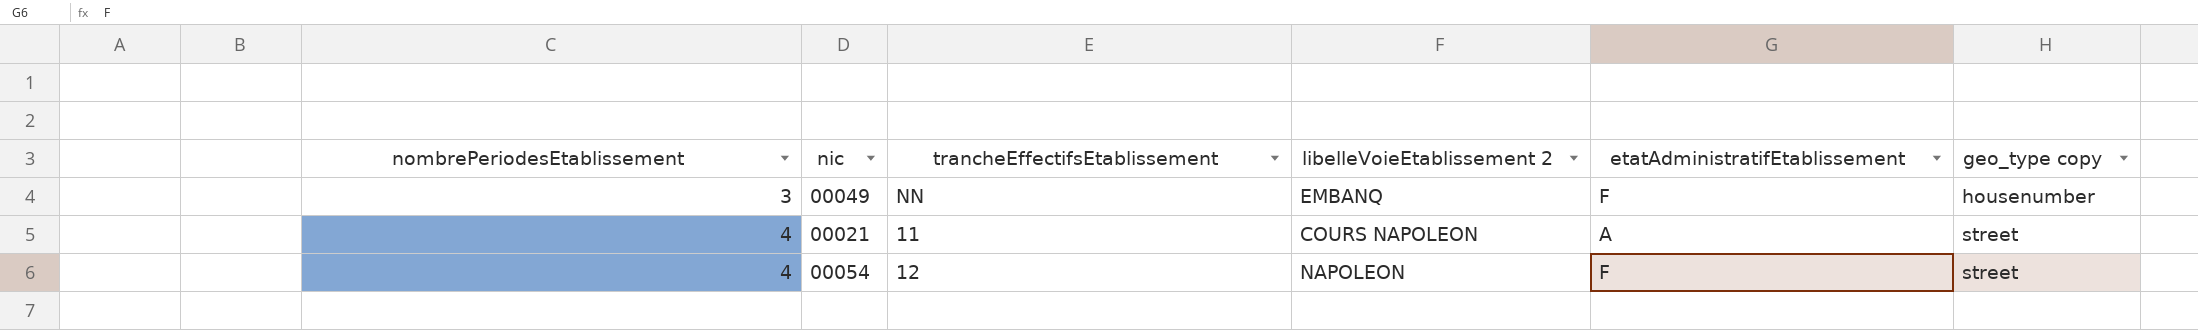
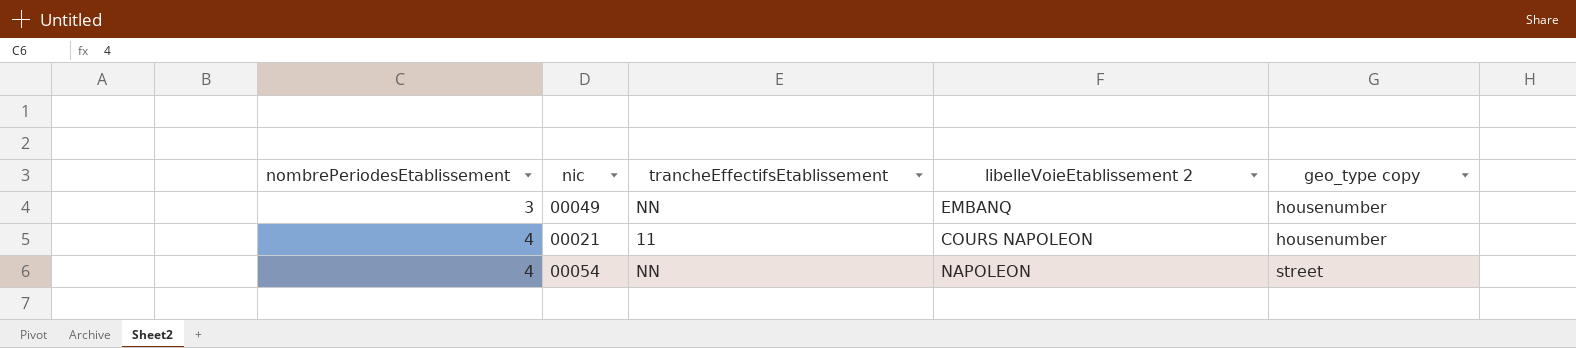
column etatAdministratifEtablissement | position: 5 -> none
00021 | geo_type copy: street -> housenumber
00054 | trancheEffectifsEtablissement: 12 -> NN

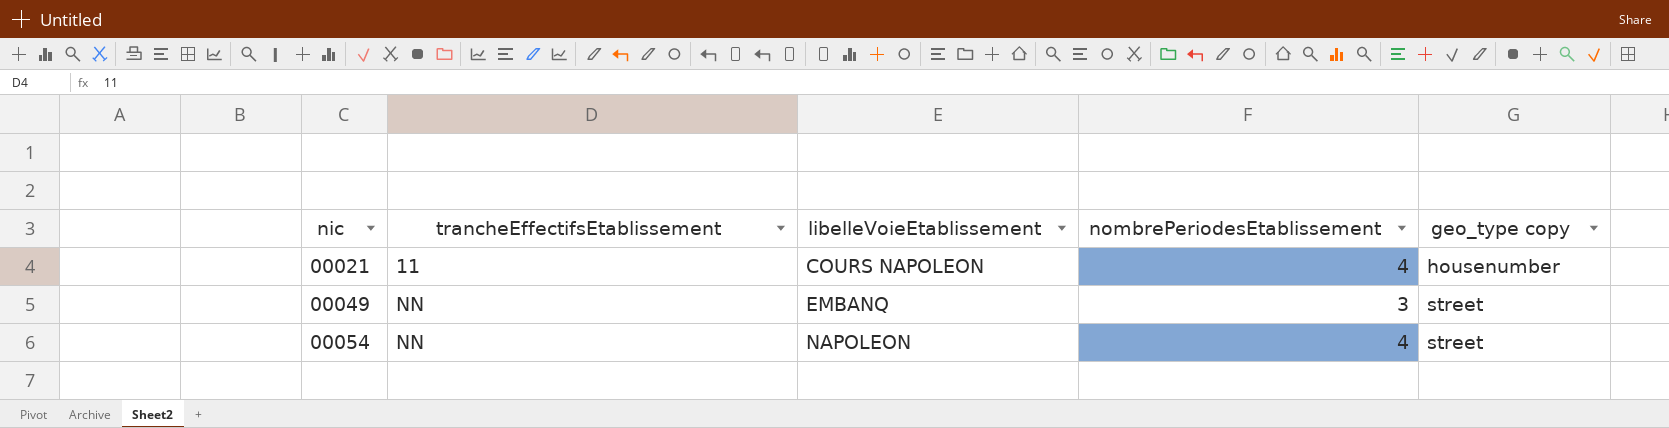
row order: nombrePeriodesEtablissement ascending -> nic ascending
column name: libelleVoieEtablissement 2 -> libelleVoieEtablissement
column nombrePeriodesEtablissement | position: 1 -> 4
00049 | geo_type copy: housenumber -> street

